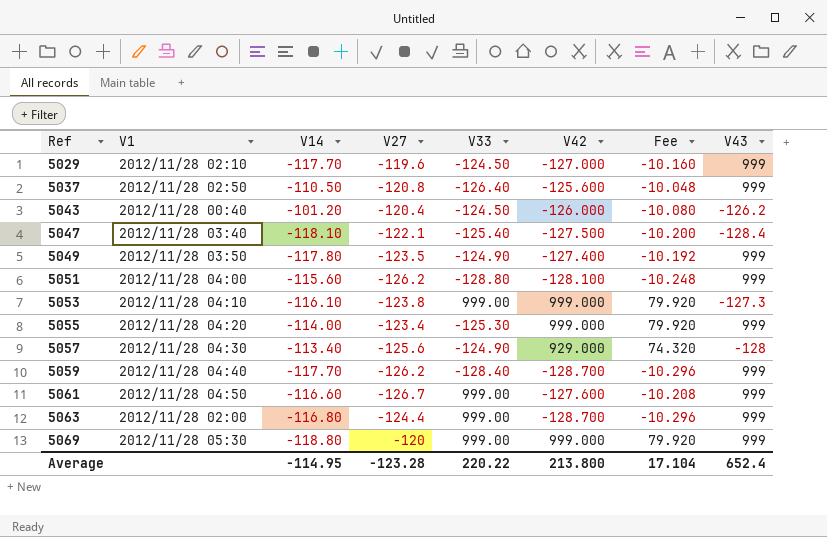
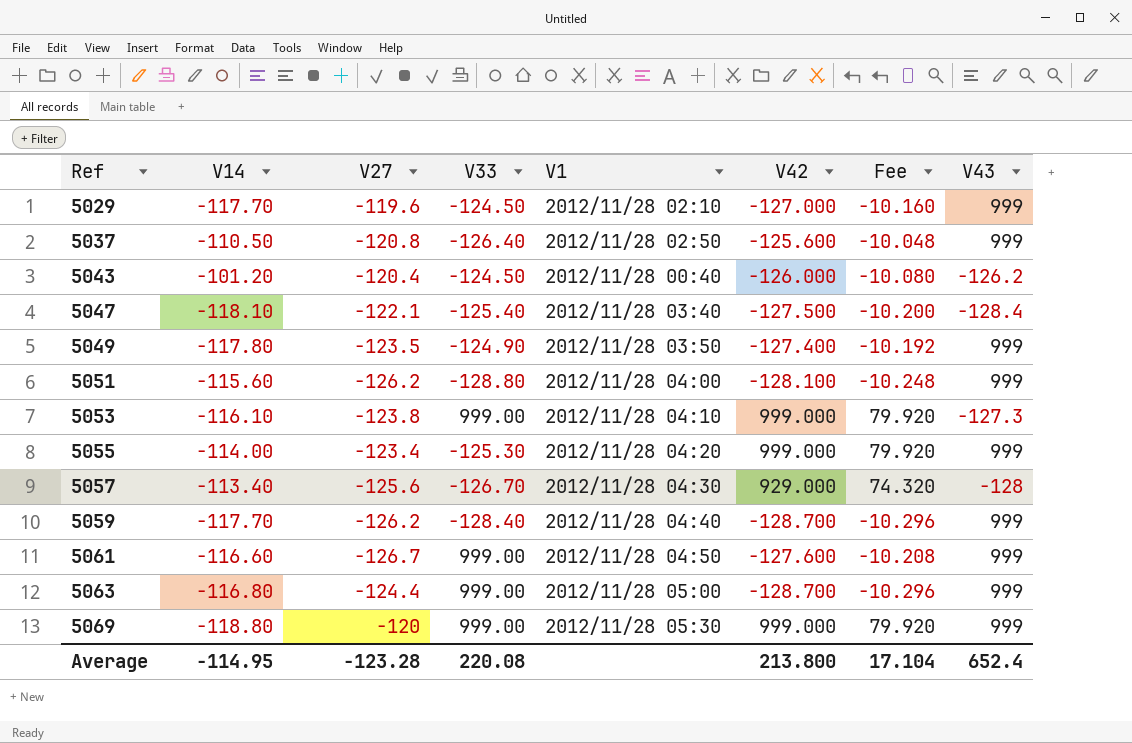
column V1 | position: 2 -> 5
5057 | V33: -124.90 -> -126.70
5063 | V1: 2012/11/28 02:00 -> 2012/11/28 05:00
Average | V33: 220.22 -> 220.08

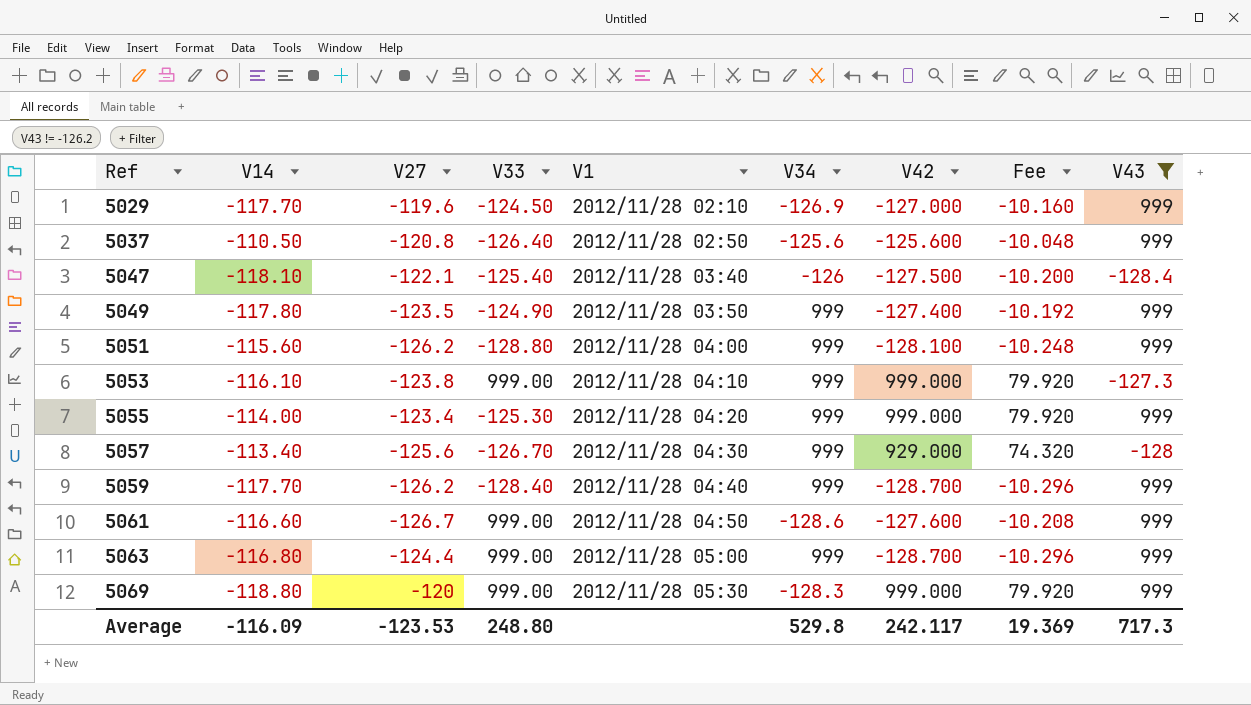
filter: none -> V43 != -126.2
column V34 | position: none -> 6
Average | V14: -114.95 -> -116.09
Average | V27: -123.28 -> -123.53
Average | V33: 220.08 -> 248.80
Average | V42: 213.800 -> 242.117
Average | Fee: 17.104 -> 19.369
Average | V43: 652.4 -> 717.3

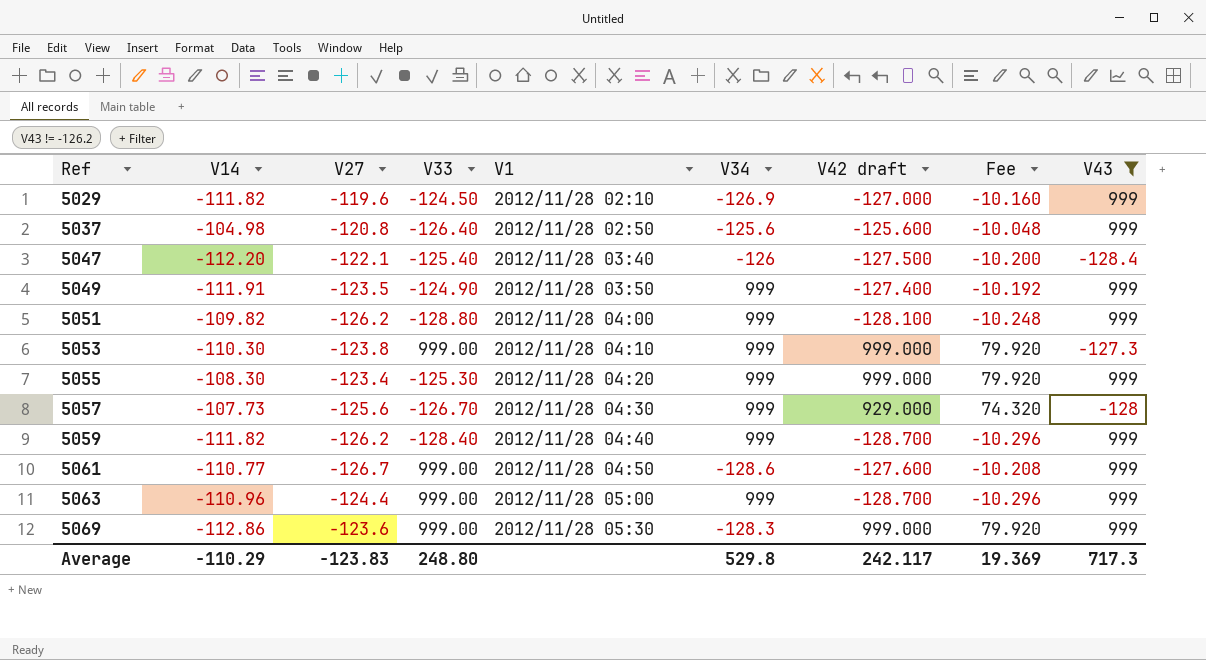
column name: V42 -> V42 draft
5029 | V14: -117.70 -> -111.82
5037 | V14: -110.50 -> -104.98
5047 | V14: -118.10 -> -112.20
5049 | V14: -117.80 -> -111.91
5051 | V14: -115.60 -> -109.82
5053 | V14: -116.10 -> -110.30
5055 | V14: -114.00 -> -108.30
5057 | V14: -113.40 -> -107.73
5059 | V14: -117.70 -> -111.82
5061 | V14: -116.60 -> -110.77
5063 | V14: -116.80 -> -110.96
5069 | V14: -118.80 -> -112.86
5069 | V27: -120 -> -123.6
Average | V14: -116.09 -> -110.29
Average | V27: -123.53 -> -123.83

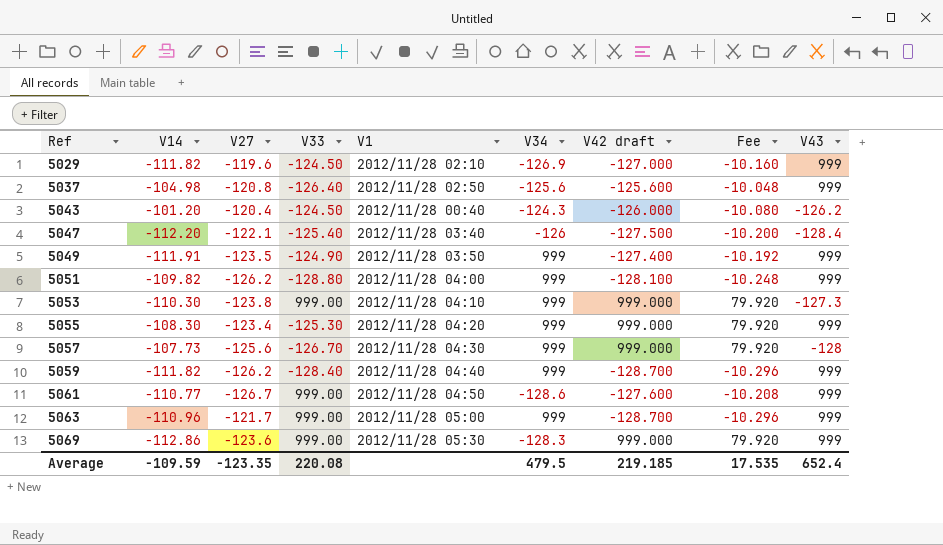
filter: V43 != -126.2 -> none
5057 | V42 draft: 929.000 -> 999.000
5057 | Fee: 74.320 -> 79.920
5063 | V27: -124.4 -> -121.7
Average | V14: -110.29 -> -109.59
Average | V27: -123.83 -> -123.35
Average | V33: 248.80 -> 220.08
Average | V34: 529.8 -> 479.5
Average | V42 draft: 242.117 -> 219.185
Average | Fee: 19.369 -> 17.535
Average | V43: 717.3 -> 652.4

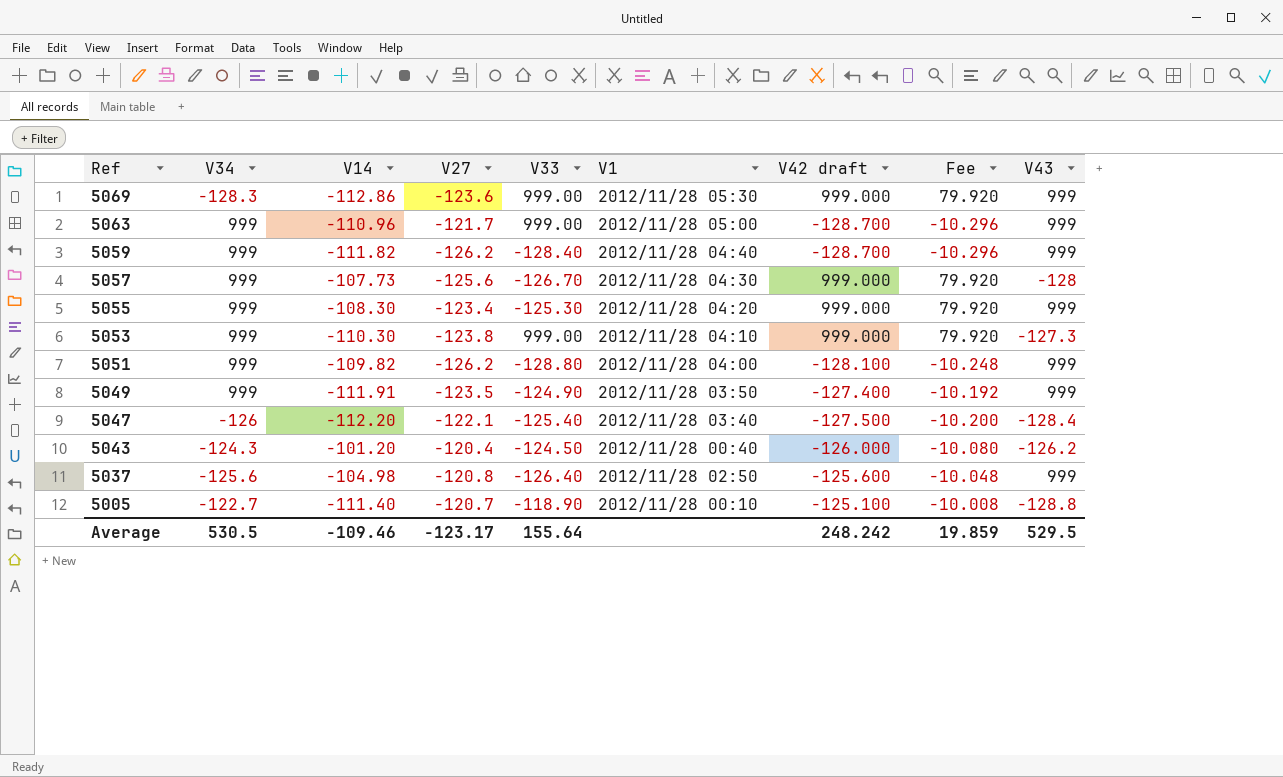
row order: Ref ascending -> Ref descending
column V34 | position: 6 -> 2
row 5029: -111.82 | -119.6 | -124.50 | 2012/11/28 02:10 | -126.9 | -127.000 | -10.160 | 999 -> none
row 5061: -110.77 | -126.7 | 999.00 | 2012/11/28 04:50 | -128.6 | -127.600 | -10.208 | 999 -> none
row 5005: none -> -122.7 | -111.40 | -120.7 | -118.90 | 2012/11/28 00:10 | -125.100 | -10.008 | -128.8
Average | V34: 479.5 -> 530.5
Average | V14: -109.59 -> -109.46
Average | V27: -123.35 -> -123.17
Average | V33: 220.08 -> 155.64
Average | V42 draft: 219.185 -> 248.242
Average | Fee: 17.535 -> 19.859
Average | V43: 652.4 -> 529.5

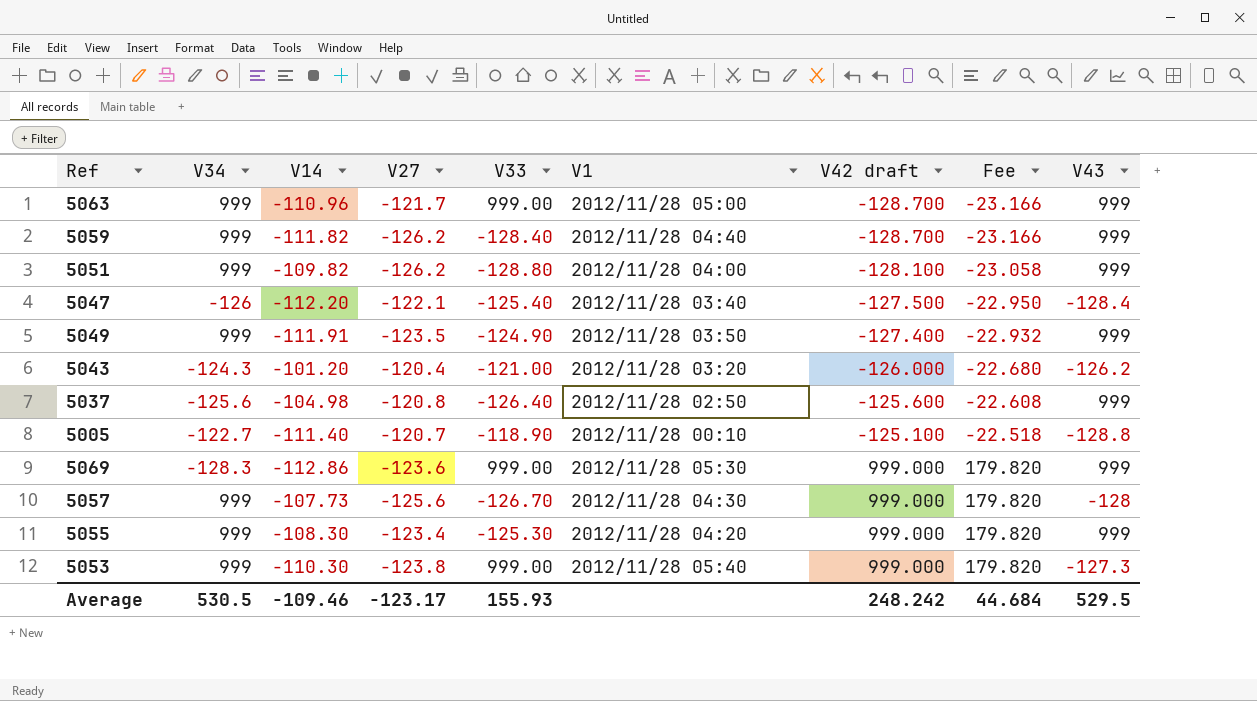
row order: Ref descending -> V42 draft ascending
column Fee | formula: [V42 draft] * 0.08 -> [V42 draft] * 0.18
5043 | V33: -124.50 -> -121.00
5043 | V1: 2012/11/28 00:40 -> 2012/11/28 03:20
5053 | V1: 2012/11/28 04:10 -> 2012/11/28 05:40
Average | V33: 155.64 -> 155.93
Average | Fee: 19.859 -> 44.684

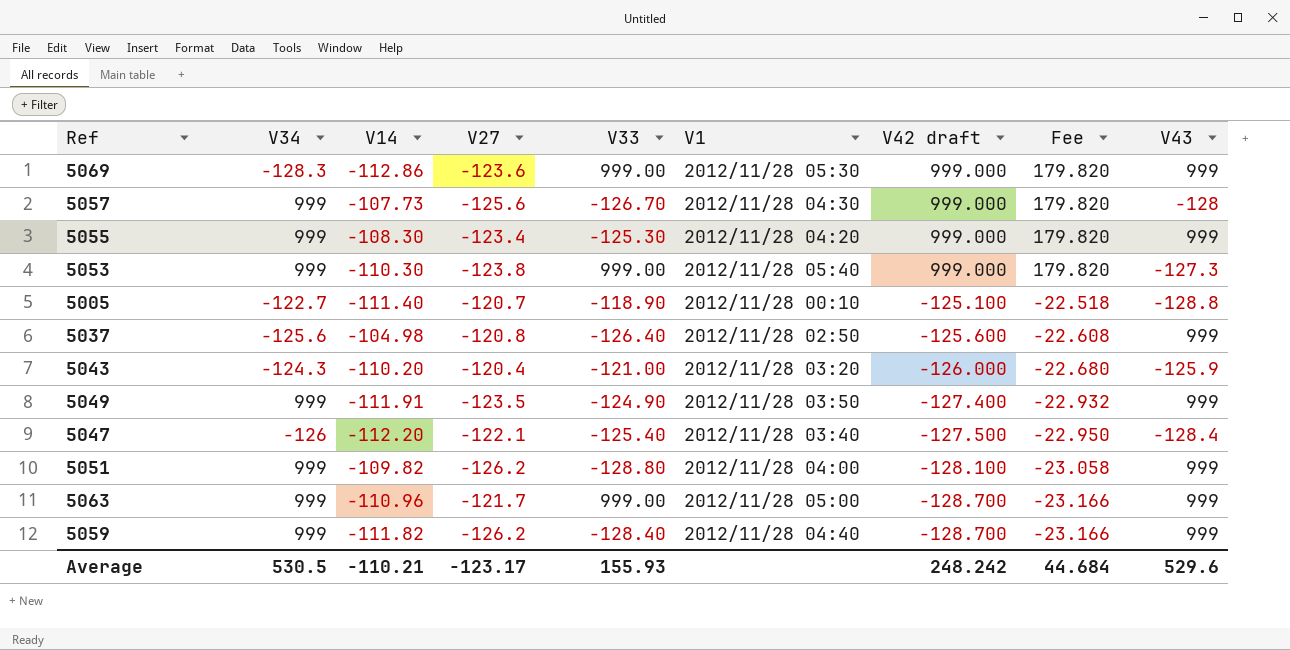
row order: V42 draft ascending -> V42 draft descending
5043 | V14: -101.20 -> -110.20
5043 | V43: -126.2 -> -125.9
Average | V14: -109.46 -> -110.21
Average | V43: 529.5 -> 529.6

